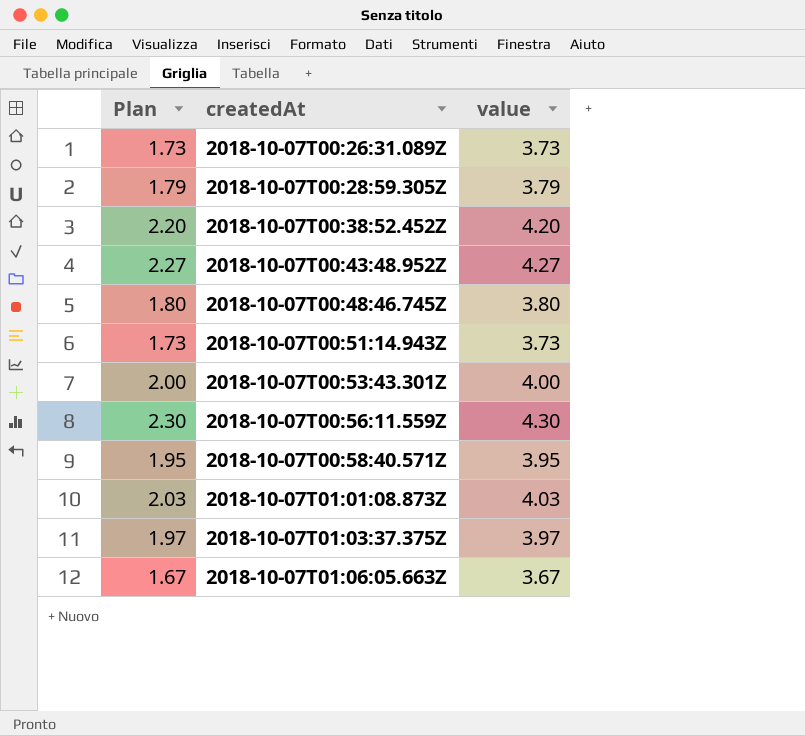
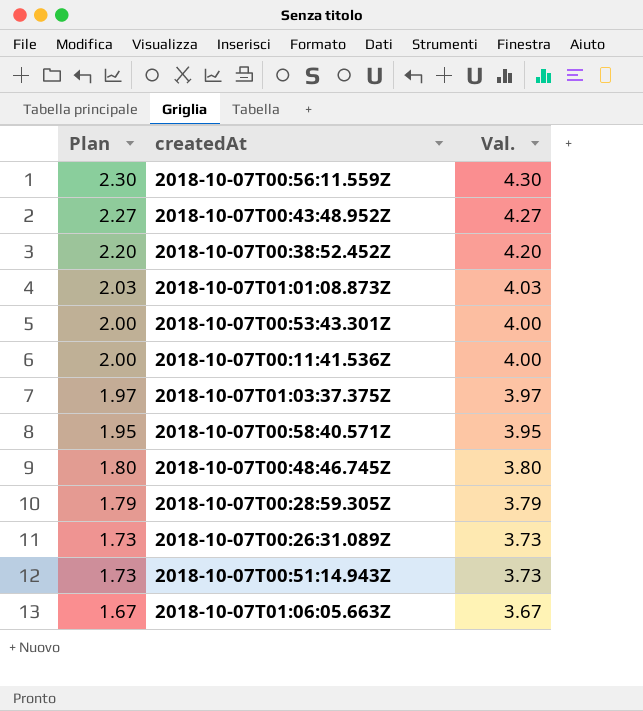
row order: createdAt ascending -> Plan descending
column name: value -> Val.
row 2018-10-07T00:11:41.536Z: none -> 2.00 | 4.00

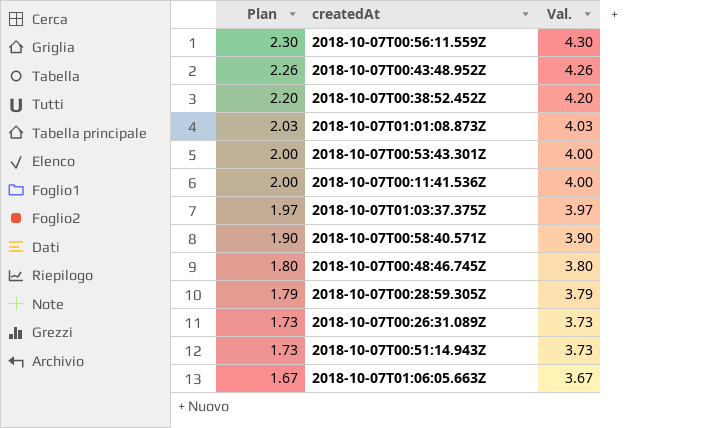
2018-10-07T00:43:48.952Z | Plan: 2.27 -> 2.26
2018-10-07T00:43:48.952Z | Val.: 4.27 -> 4.26
2018-10-07T00:58:40.571Z | Plan: 1.95 -> 1.90
2018-10-07T00:58:40.571Z | Val.: 3.95 -> 3.90

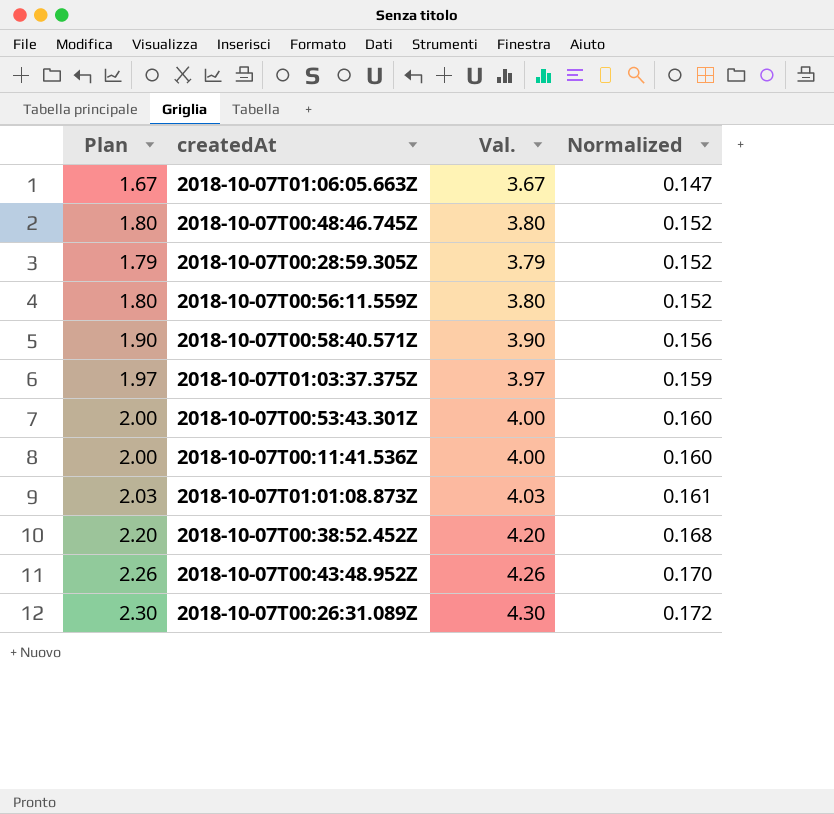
row order: Plan descending -> Normalized ascending
column Normalized | formula: none -> [Val.] * 0.04
row 2018-10-07T00:51:14.943Z: 1.73 | 3.73 -> none
2018-10-07T00:56:11.559Z | Plan: 2.30 -> 1.80
2018-10-07T00:56:11.559Z | Val.: 4.30 -> 3.80
2018-10-07T00:26:31.089Z | Plan: 1.73 -> 2.30
2018-10-07T00:26:31.089Z | Val.: 3.73 -> 4.30

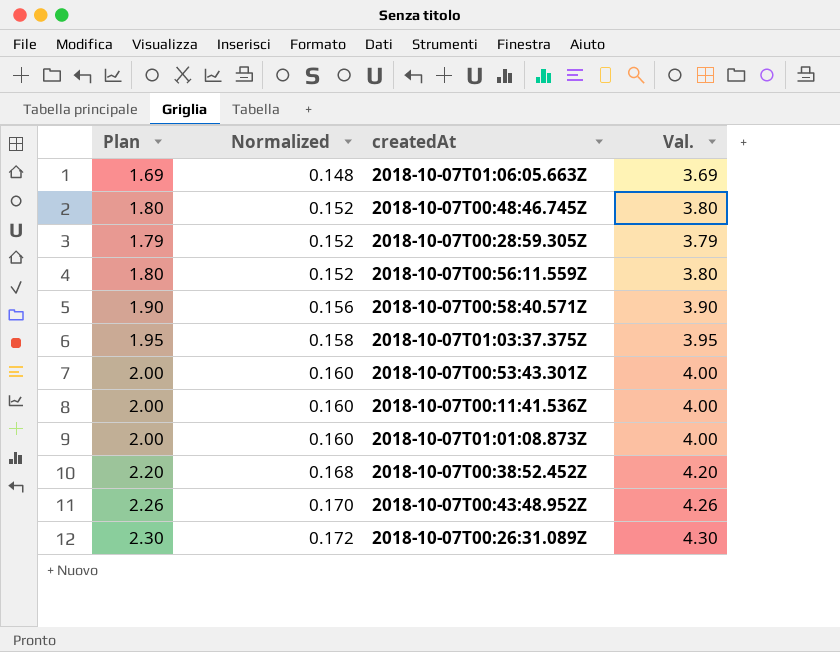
column Normalized | position: 4 -> 2
2018-10-07T01:06:05.663Z | Plan: 1.67 -> 1.69
2018-10-07T01:06:05.663Z | Normalized: 0.147 -> 0.148
2018-10-07T01:06:05.663Z | Val.: 3.67 -> 3.69
2018-10-07T01:03:37.375Z | Plan: 1.97 -> 1.95
2018-10-07T01:03:37.375Z | Normalized: 0.159 -> 0.158
2018-10-07T01:03:37.375Z | Val.: 3.97 -> 3.95
2018-10-07T01:01:08.873Z | Plan: 2.03 -> 2.00
2018-10-07T01:01:08.873Z | Normalized: 0.161 -> 0.160
2018-10-07T01:01:08.873Z | Val.: 4.03 -> 4.00

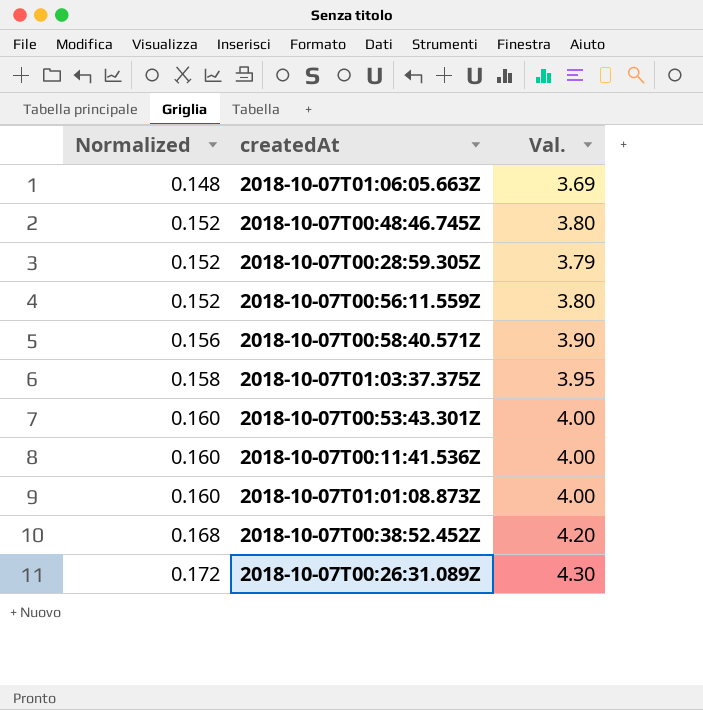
column Plan | formula: [Val.] - 2 -> none
row 2018-10-07T00:43:48.952Z: 2.26 | 0.170 | 4.26 -> none

